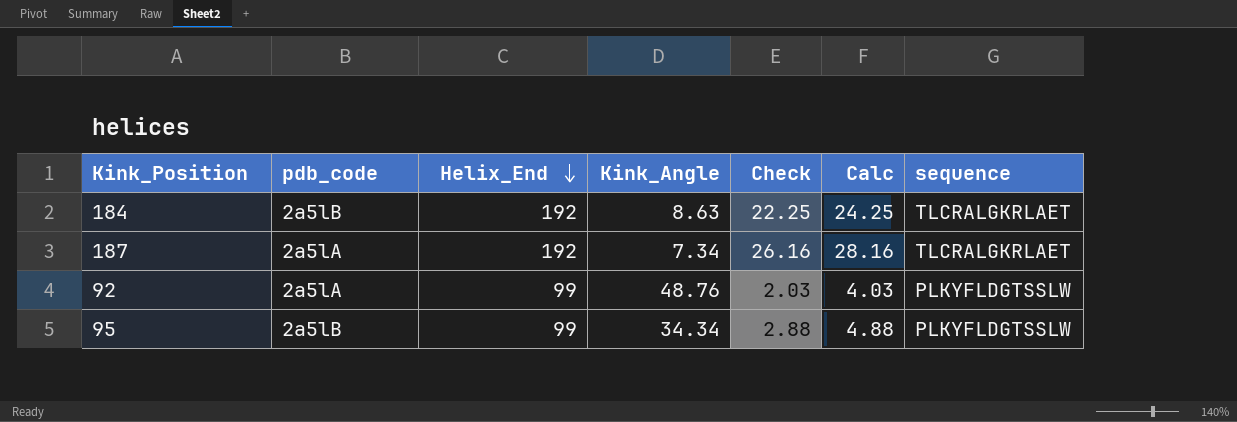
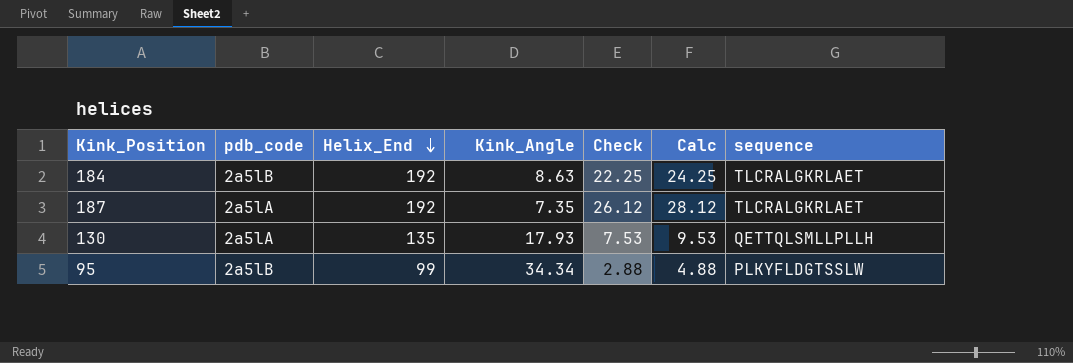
row 92: 2a5lA | 99 | 48.76 | 2.03 | 4.03 | PLKYFLDGTSSLW -> none
187 | Kink_Angle: 7.34 -> 7.35
187 | Check: 26.16 -> 26.12
187 | Calc: 28.16 -> 28.12
row 130: none -> 2a5lA | 135 | 17.93 | 7.53 | 9.53 | QETTQLSMLLPLLH

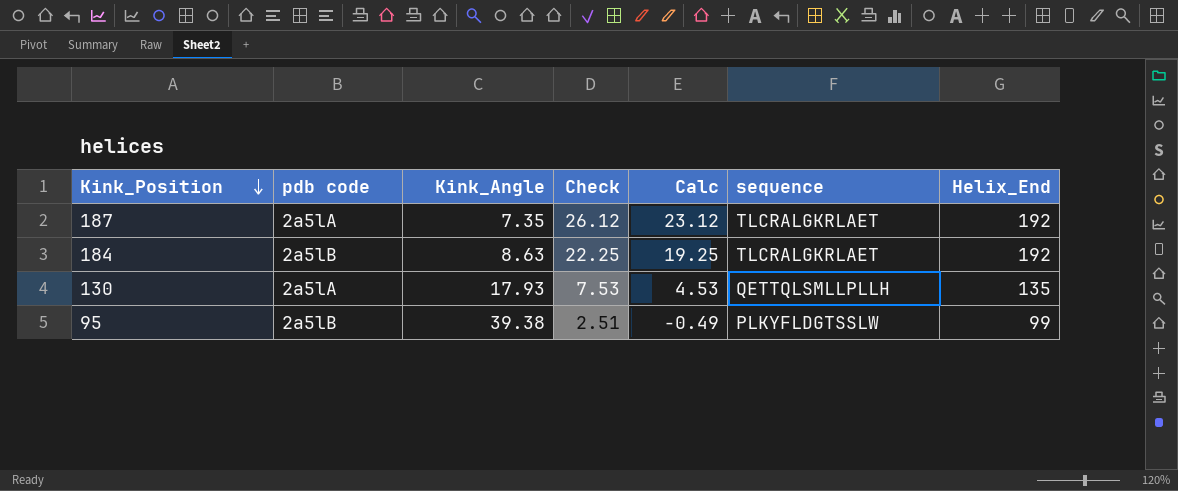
row order: Helix_End descending -> Kink_Position descending
column name: pdb_code -> pdb code
column Calc | formula: [Check] + 2 -> [Check] - 3
column Helix_End | position: 3 -> 7
95 | Kink_Angle: 34.34 -> 39.38
95 | Check: 2.88 -> 2.51

